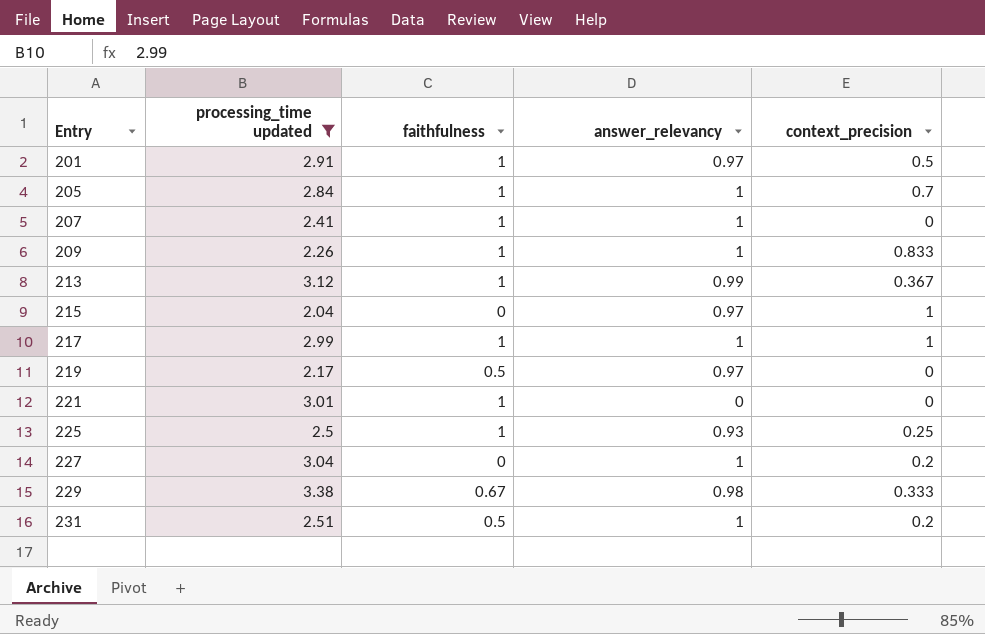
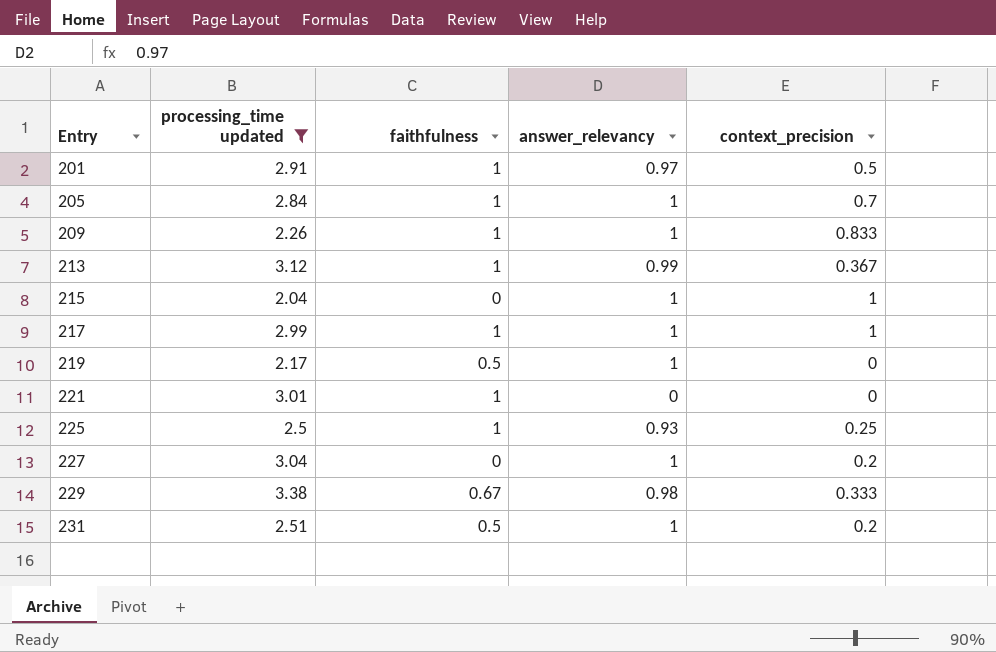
row 207: 2.41 | 1 | 1 | 0 -> none
215 | answer_relevancy: 0.97 -> 1
219 | answer_relevancy: 0.97 -> 1

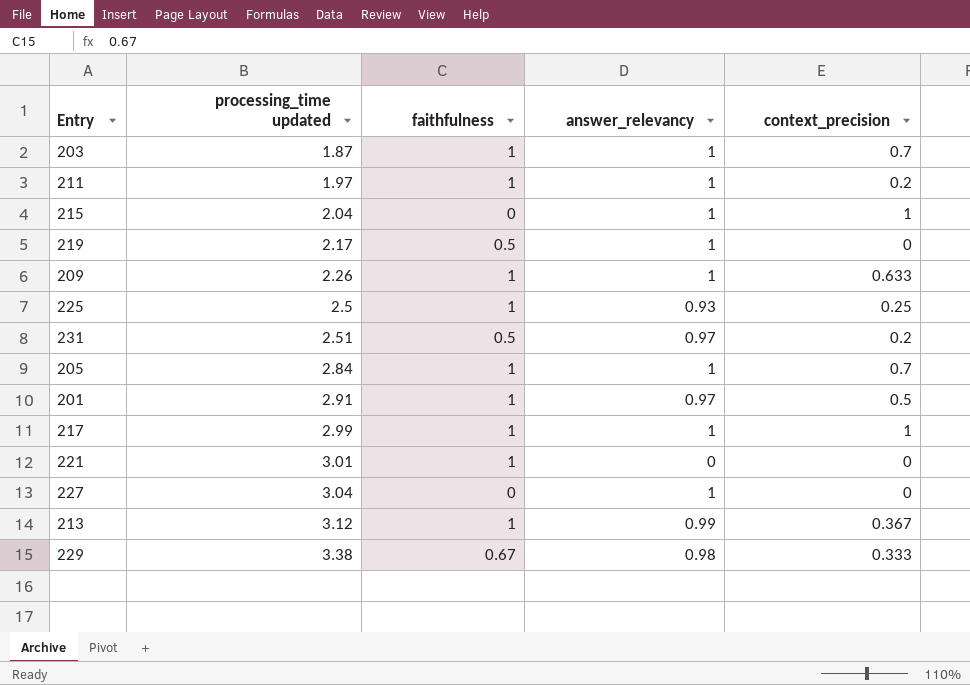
filter: processing_time updated >= 2.04 -> none
row order: Entry ascending -> processing_time updated ascending
209 | context_precision: 0.833 -> 0.633
231 | answer_relevancy: 1 -> 0.97
227 | context_precision: 0.2 -> 0

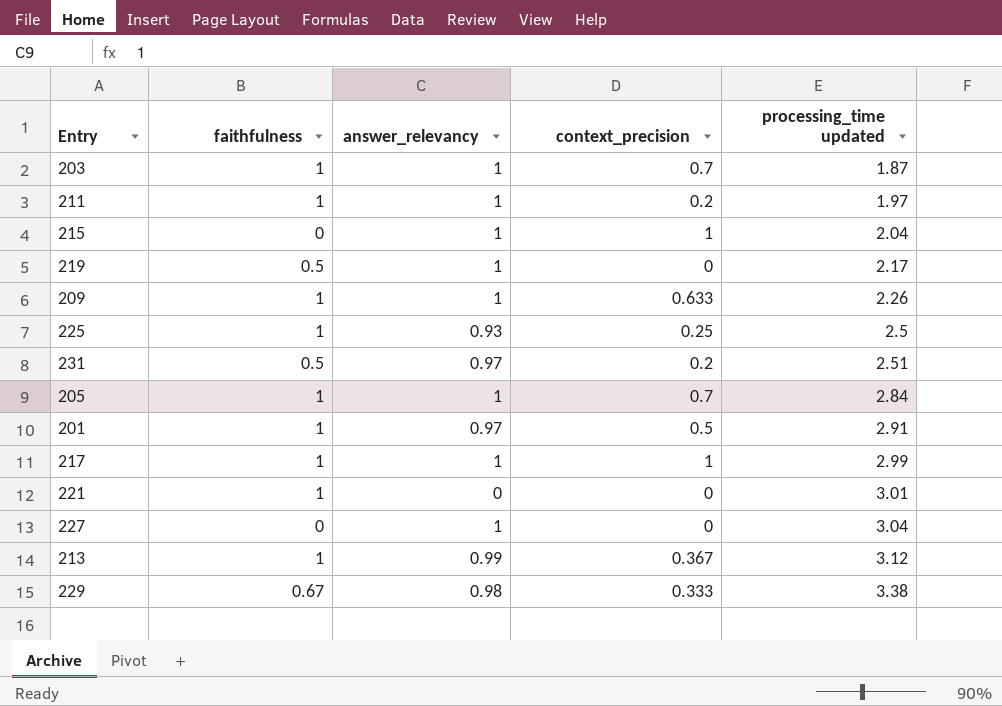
column processing_time updated | position: 2 -> 5

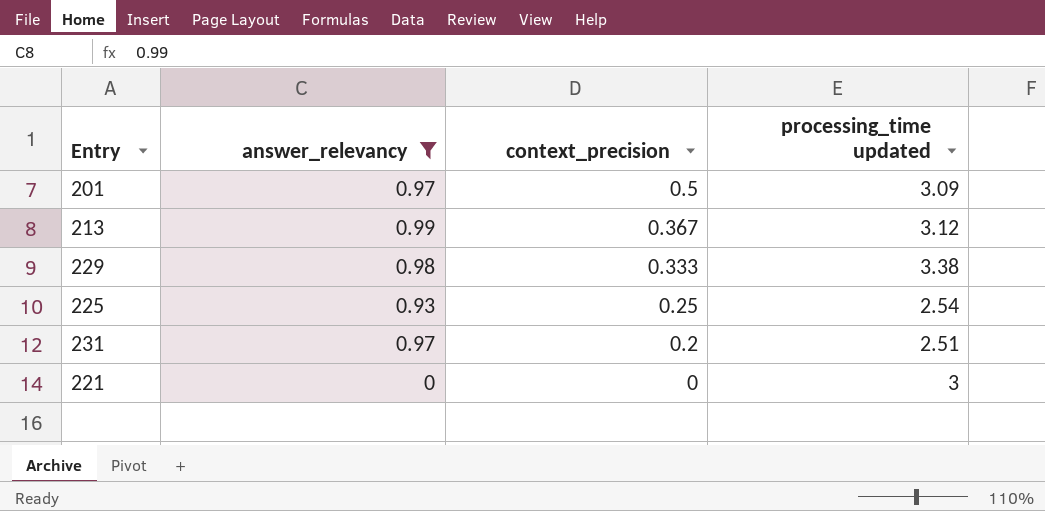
filter: none -> answer_relevancy != 1
row order: processing_time updated ascending -> context_precision descending
column faithfulness | position: 2 -> none
201 | processing_time updated: 2.91 -> 3.09
225 | processing_time updated: 2.5 -> 2.54
221 | processing_time updated: 3.01 -> 3

